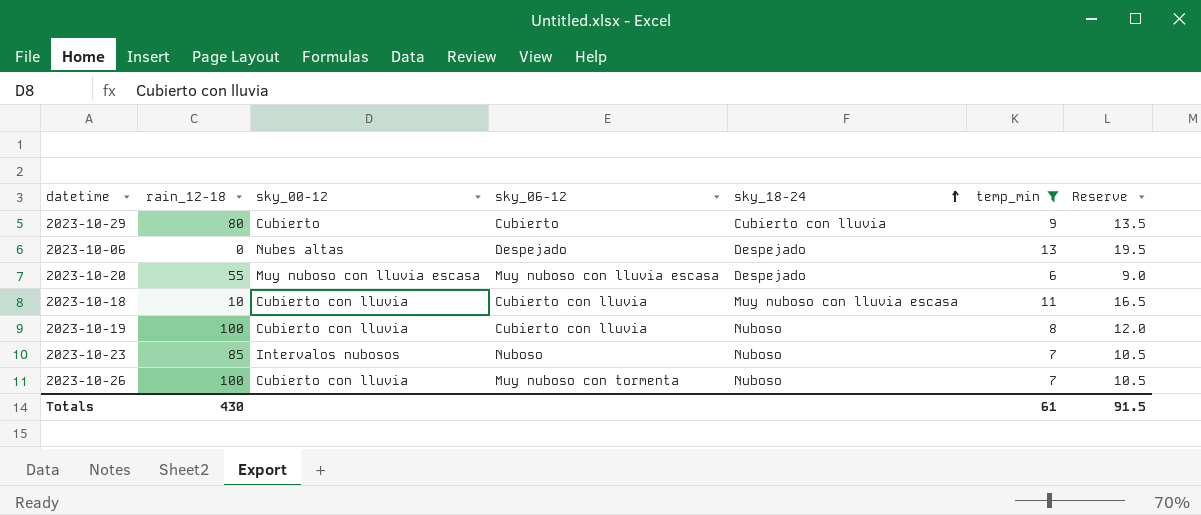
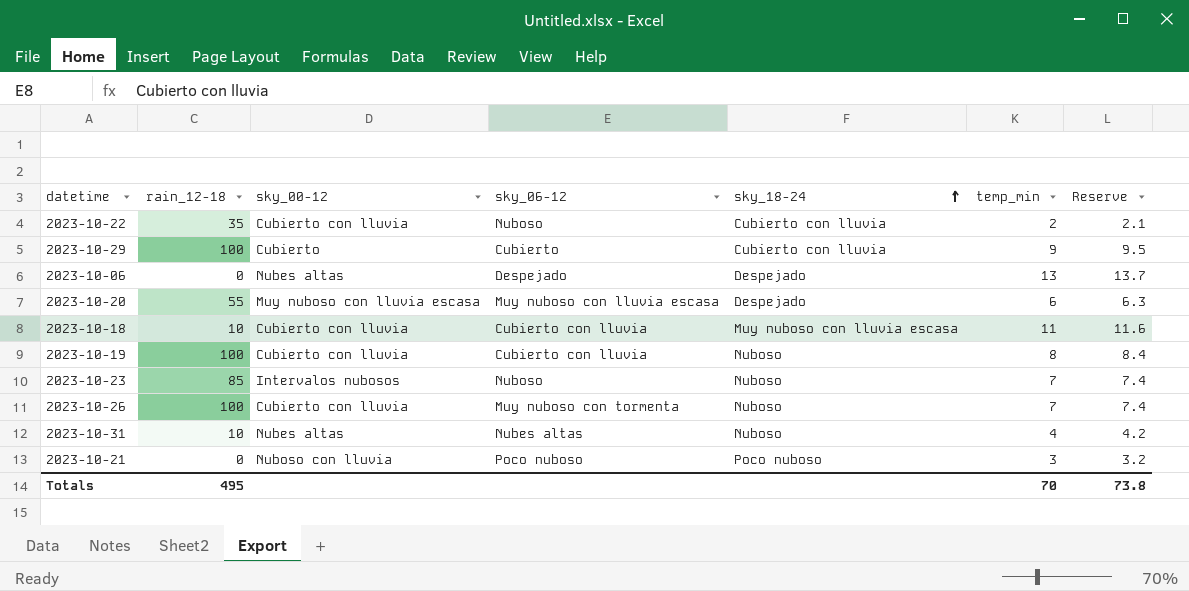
filter: temp_min >= 6 -> none
column Reserve | formula: [temp_min] * 1.5 -> [temp_min] * 1.05
2023-10-29 | rain_12-18: 80 -> 100
Totals | rain_12-18: 430 -> 495
Totals | temp_min: 61 -> 70
Totals | Reserve: 91.5 -> 73.8

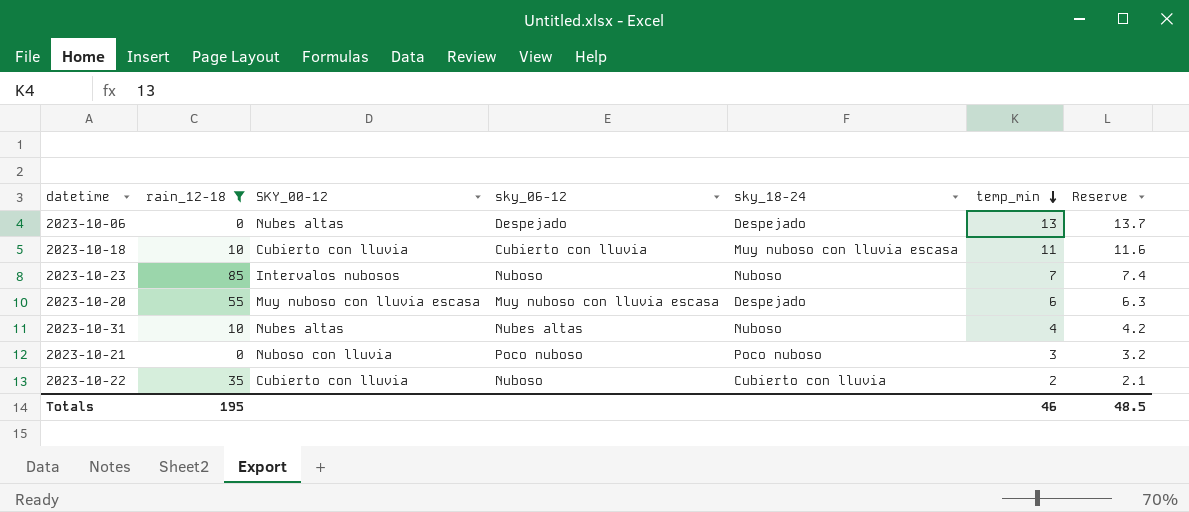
filter: none -> rain_12-18 != 100
row order: sky_18-24 ascending -> temp_min descending
column name: sky_00-12 -> SKY_00-12
Totals | rain_12-18: 495 -> 195
Totals | temp_min: 70 -> 46
Totals | Reserve: 73.8 -> 48.5

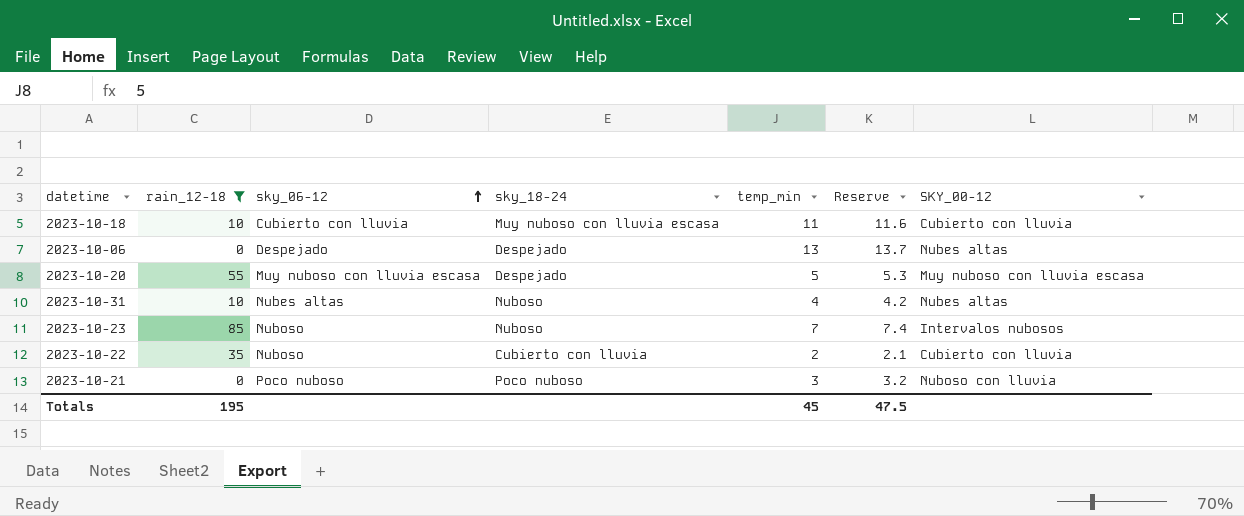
row order: temp_min descending -> sky_06-12 ascending
column SKY_00-12 | position: 3 -> 7
2023-10-20 | temp_min: 6 -> 5
2023-10-20 | Reserve: 6.3 -> 5.3
Totals | temp_min: 46 -> 45
Totals | Reserve: 48.5 -> 47.5

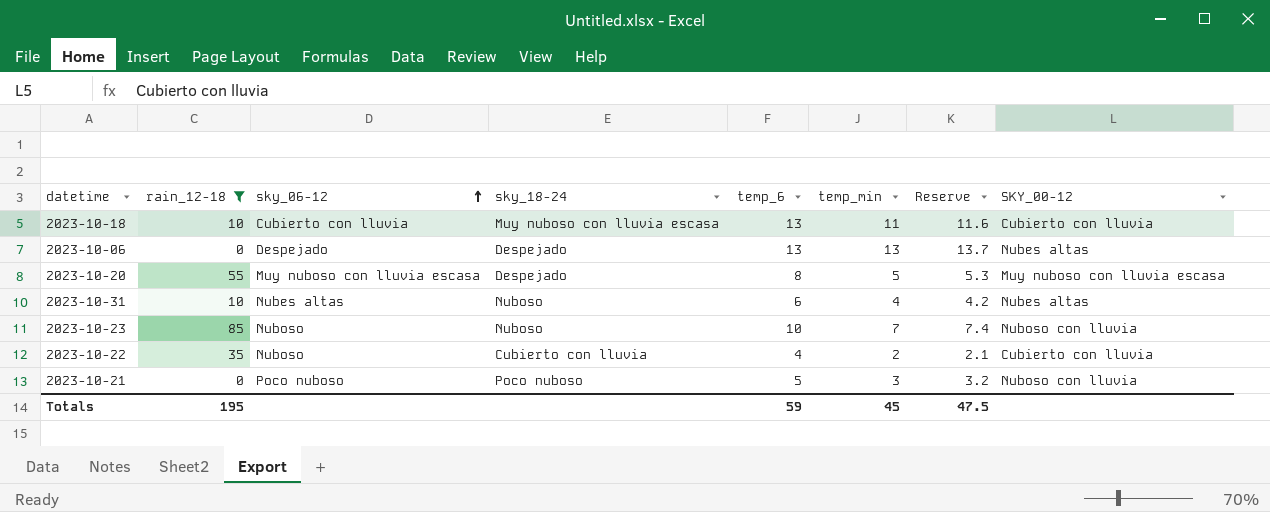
column temp_6 | position: none -> 5
2023-10-23 | SKY_00-12: Intervalos nubosos -> Nuboso con lluvia

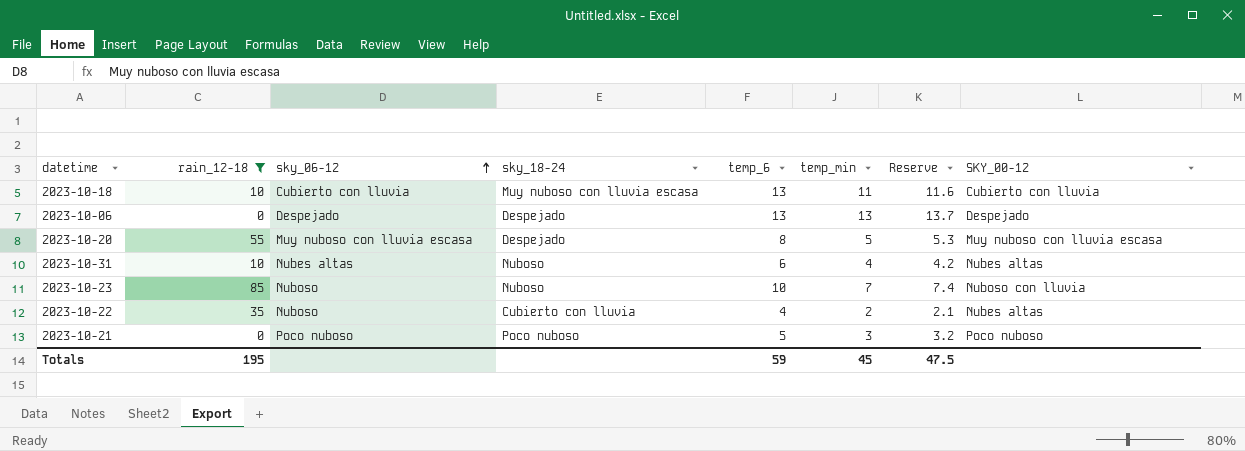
2023-10-06 | SKY_00-12: Nubes altas -> Despejado
2023-10-22 | SKY_00-12: Cubierto con lluvia -> Nubes altas
2023-10-21 | SKY_00-12: Nuboso con lluvia -> Poco nuboso

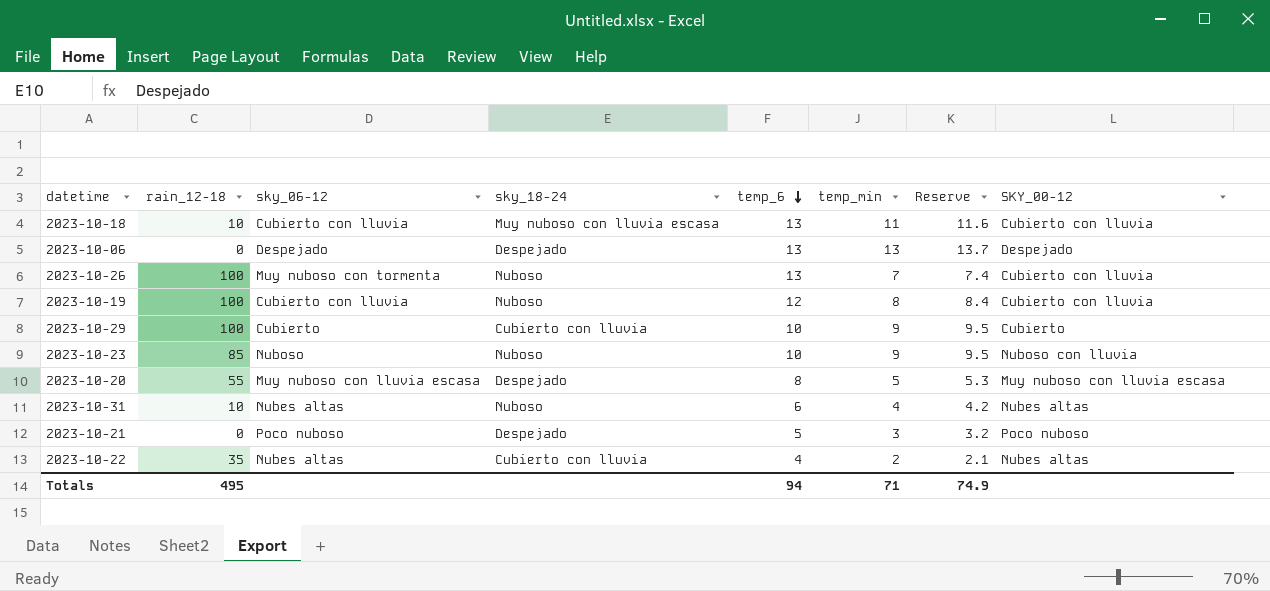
filter: rain_12-18 != 100 -> none
row order: sky_06-12 ascending -> temp_6 descending
2023-10-23 | temp_min: 7 -> 9
2023-10-23 | Reserve: 7.4 -> 9.5
2023-10-21 | sky_18-24: Poco nuboso -> Despejado
2023-10-22 | sky_06-12: Nuboso -> Nubes altas
Totals | rain_12-18: 195 -> 495
Totals | temp_6: 59 -> 94
Totals | temp_min: 45 -> 71
Totals | Reserve: 47.5 -> 74.9

